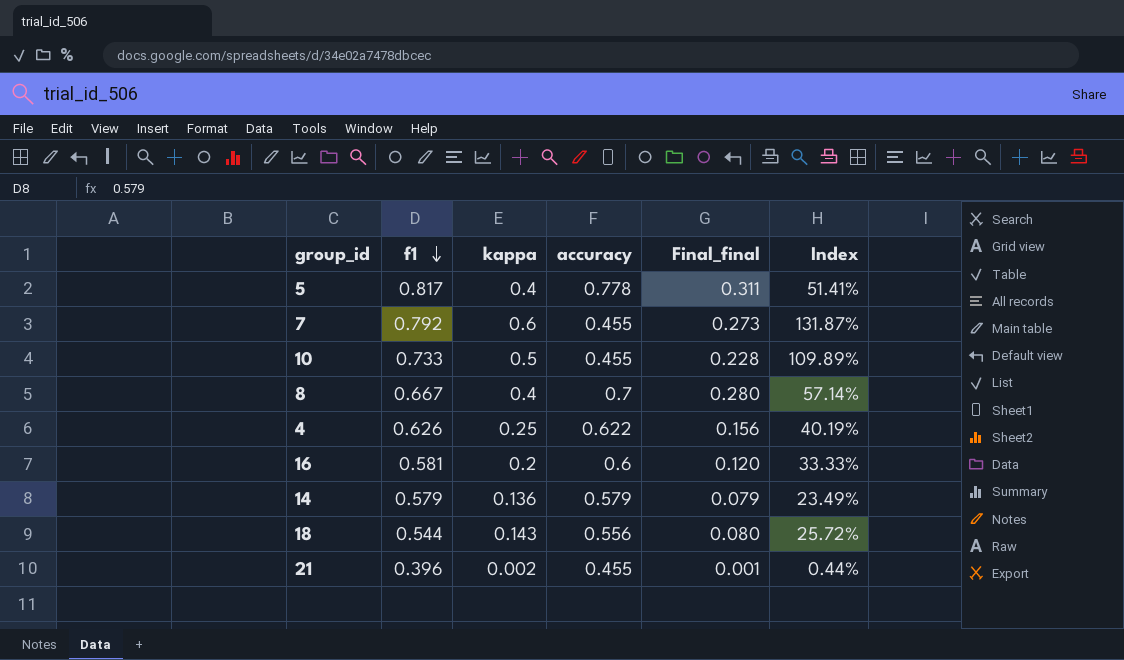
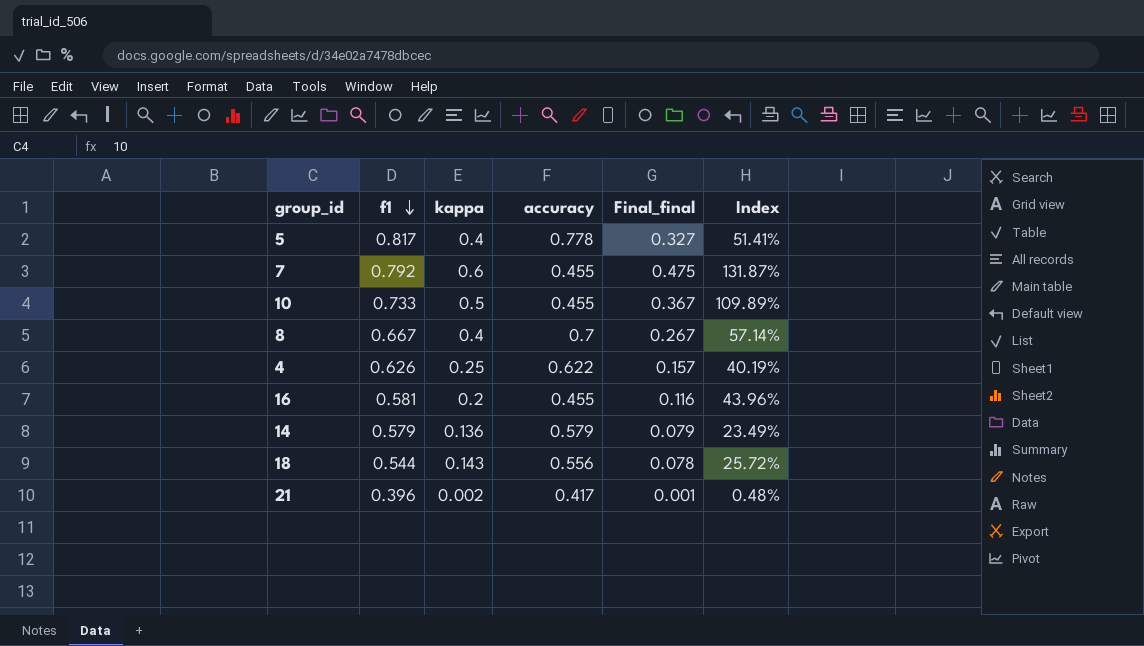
column Final_final | formula: [kappa] * [accuracy] -> [f1] * [kappa]
16 | accuracy: 0.6 -> 0.455
16 | Index: 33.33% -> 43.96%
21 | accuracy: 0.455 -> 0.417
21 | Index: 0.44% -> 0.48%

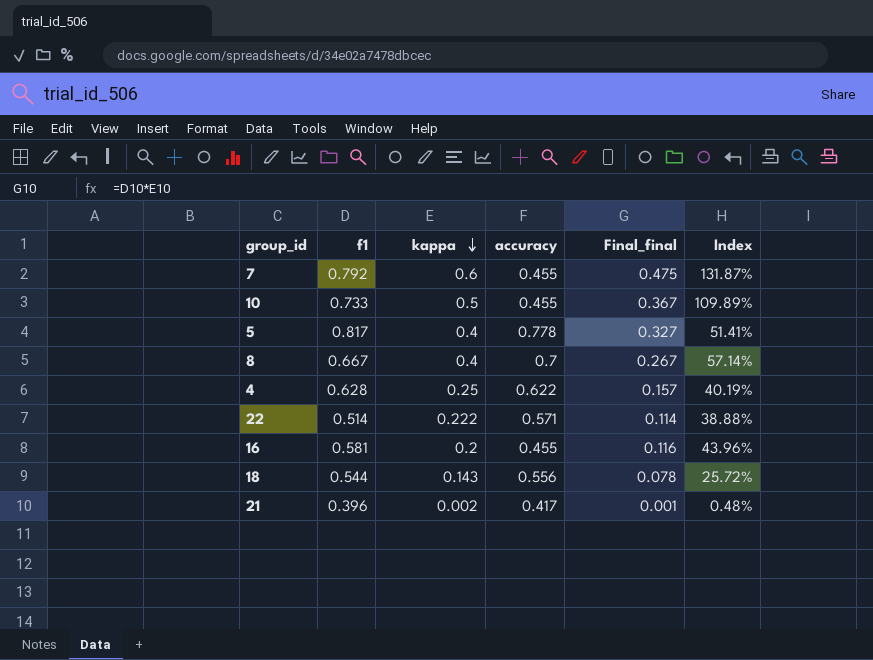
row order: f1 descending -> kappa descending
row 14: 0.579 | 0.136 | 0.579 | 0.079 | 23.49% -> none
4 | f1: 0.626 -> 0.628
row 22: none -> 0.514 | 0.222 | 0.571 | 0.114 | 38.88%

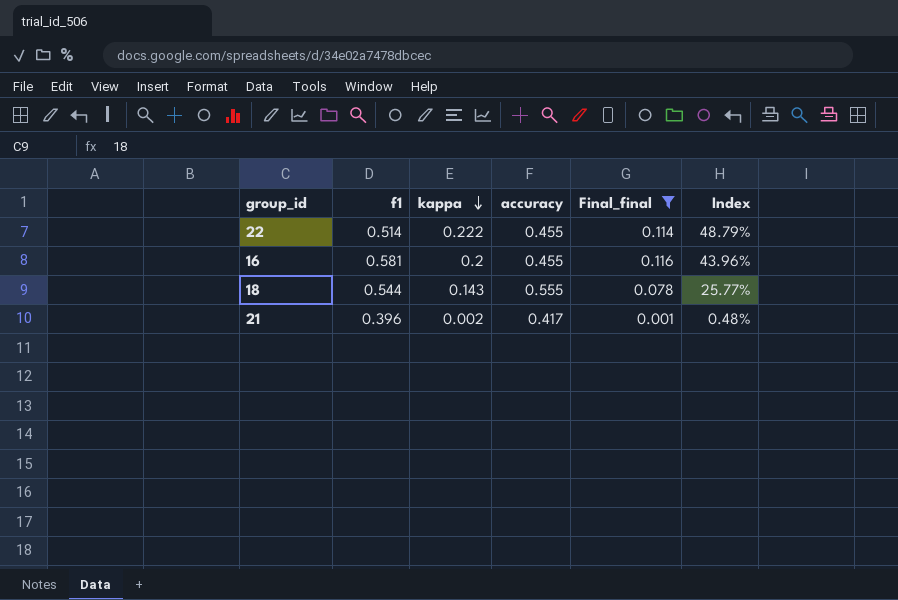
filter: none -> Final_final <= 0.116
22 | accuracy: 0.571 -> 0.455
22 | Index: 38.88% -> 48.79%
18 | accuracy: 0.556 -> 0.555
18 | Index: 25.72% -> 25.77%

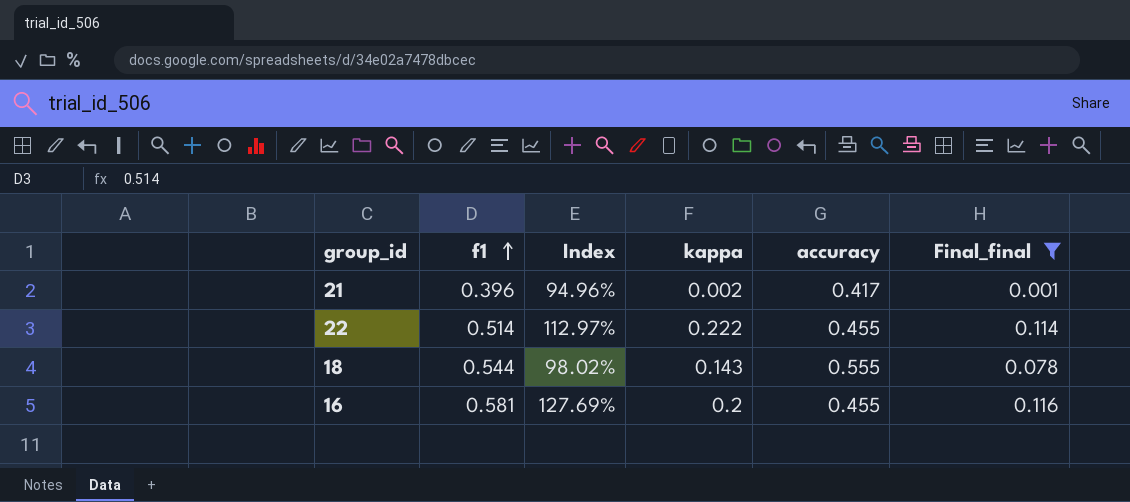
row order: kappa descending -> f1 ascending
column Index | formula: [kappa] / [accuracy] -> [f1] / [accuracy]
column Index | position: 6 -> 3

